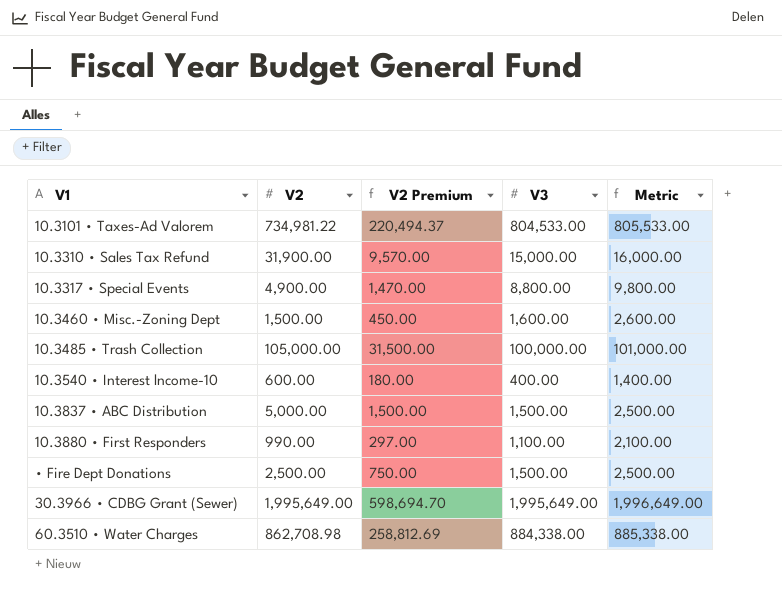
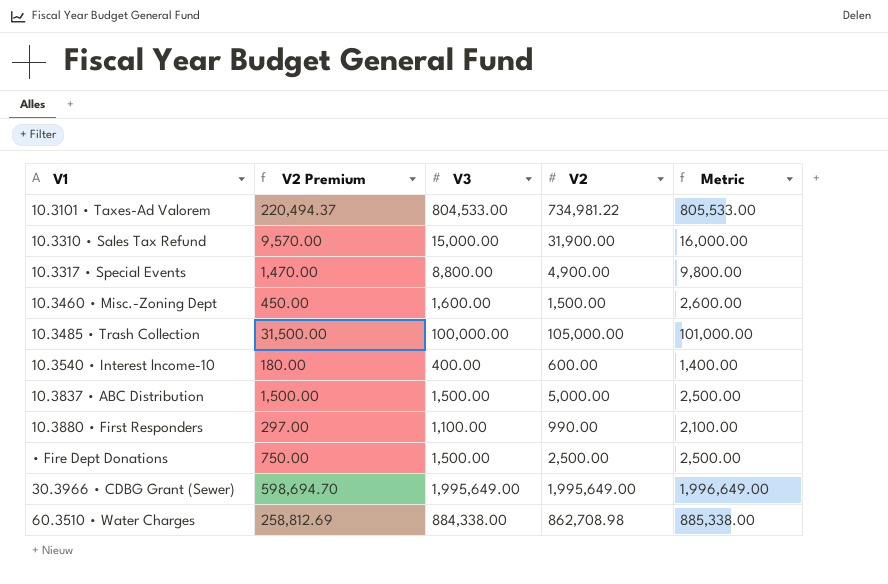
column V2 | position: 2 -> 4

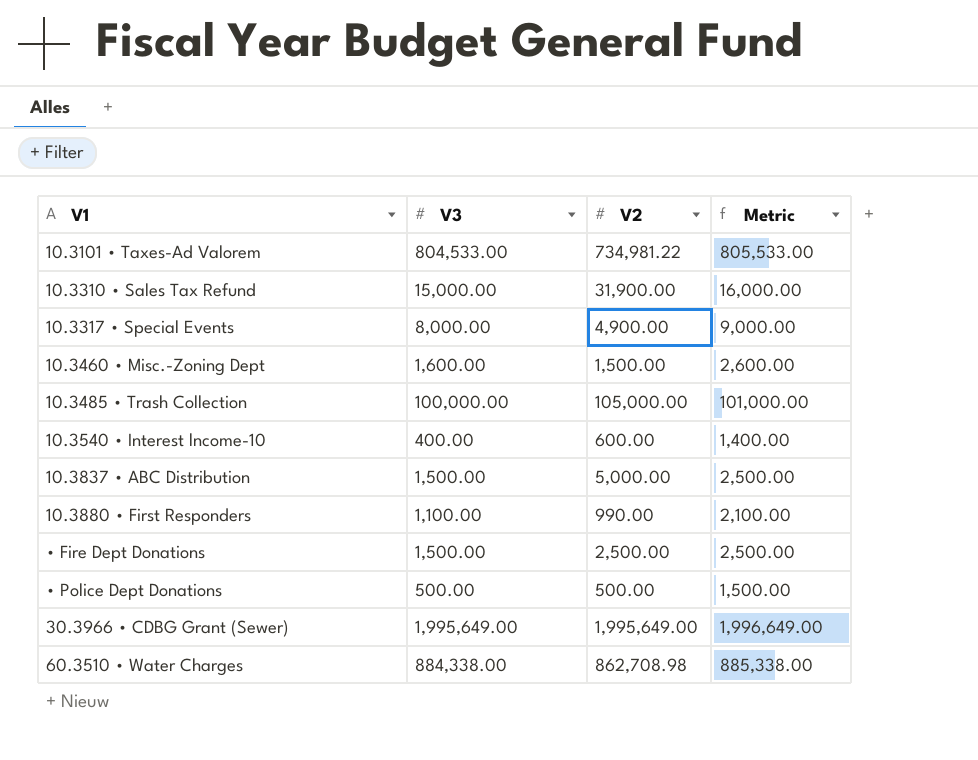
column V2 Premium | formula: [V2] * 0.3 -> none
10.3317 • Special Events | V3: 8,800.00 -> 8,000.00
10.3317 • Special Events | Metric: 9,800.00 -> 9,000.00
row • Police Dept Donations: none -> 500.00 | 500.00 | 1,500.00

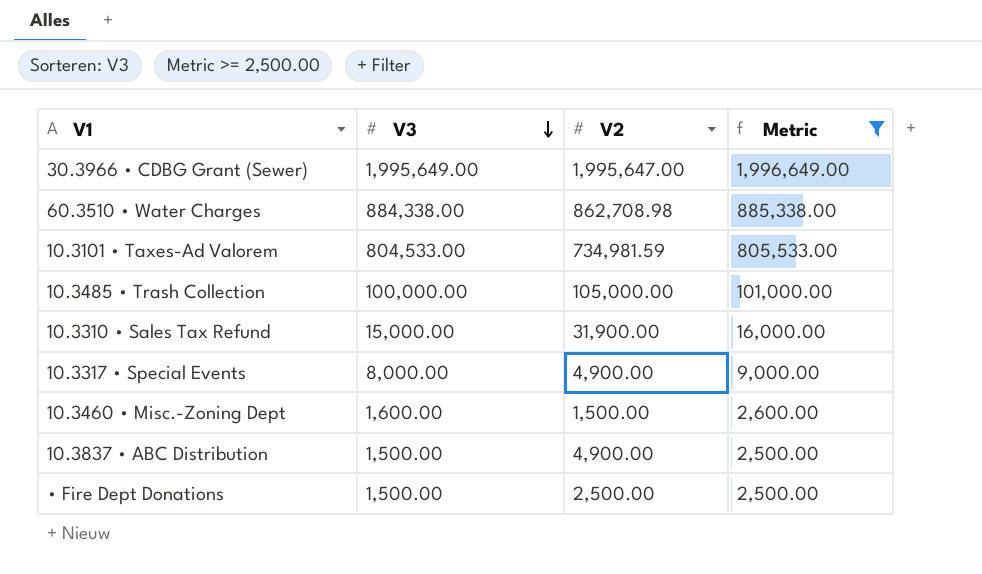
filter: none -> Metric >= 2,500.00
row order: none -> V3 descending
30.3966 • CDBG Grant (Sewer) | V2: 1,995,649.00 -> 1,995,647.00
10.3101 • Taxes-Ad Valorem | V2: 734,981.22 -> 734,981.59
10.3837 • ABC Distribution | V2: 5,000.00 -> 4,900.00

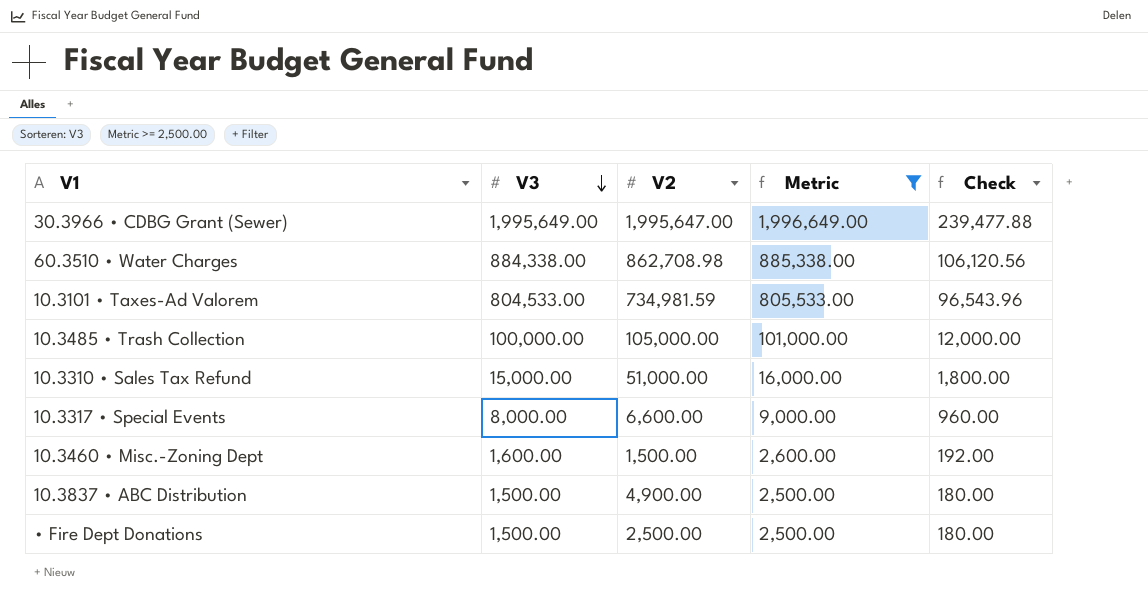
column Check | formula: none -> [V3] * 0.12
10.3310 • Sales Tax Refund | V2: 31,900.00 -> 51,000.00
10.3317 • Special Events | V2: 4,900.00 -> 6,600.00

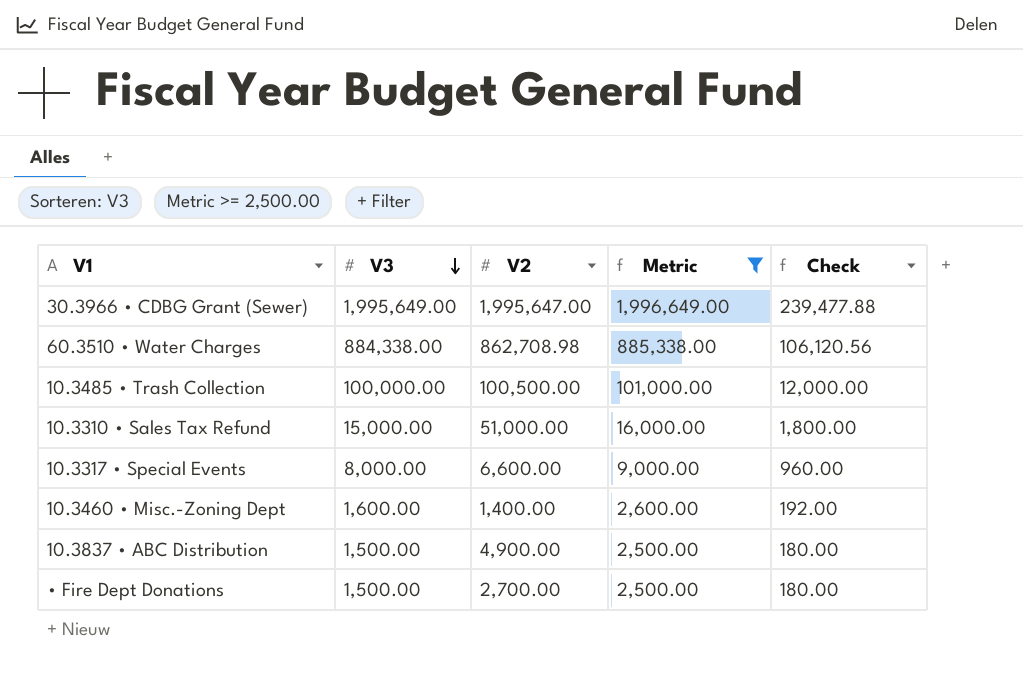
row 10.3101 • Taxes-Ad Valorem: 804,533.00 | 734,981.59 | 805,533.00 | 96,543.96 -> none
10.3485 • Trash Collection | V2: 105,000.00 -> 100,500.00
10.3460 • Misc.-Zoning Dept | V2: 1,500.00 -> 1,400.00
• Fire Dept Donations | V2: 2,500.00 -> 2,700.00

